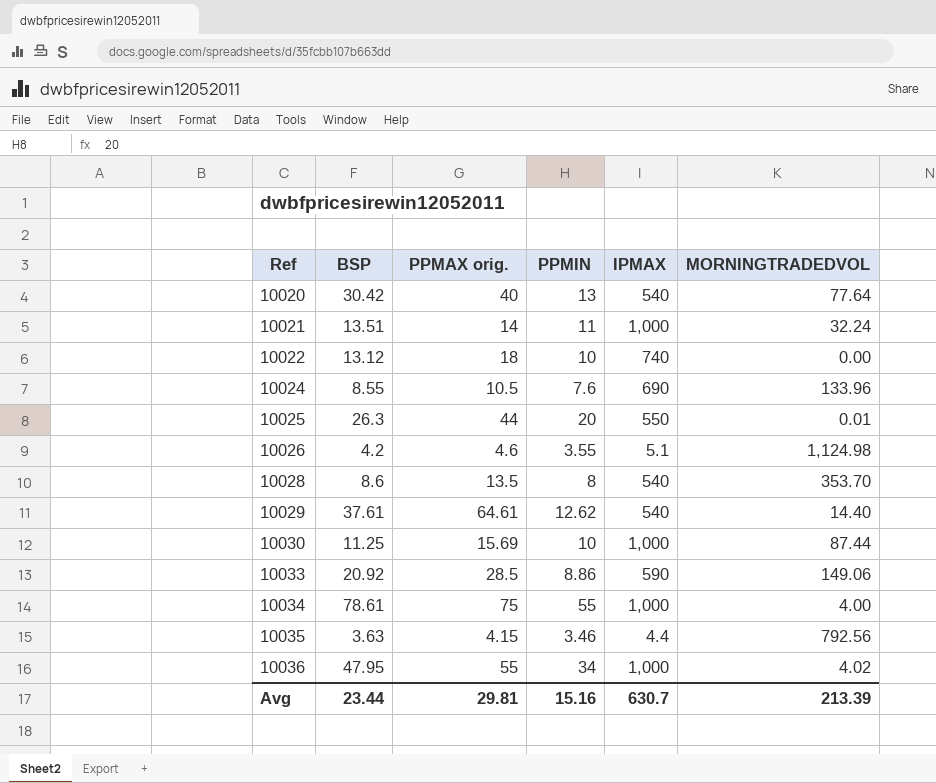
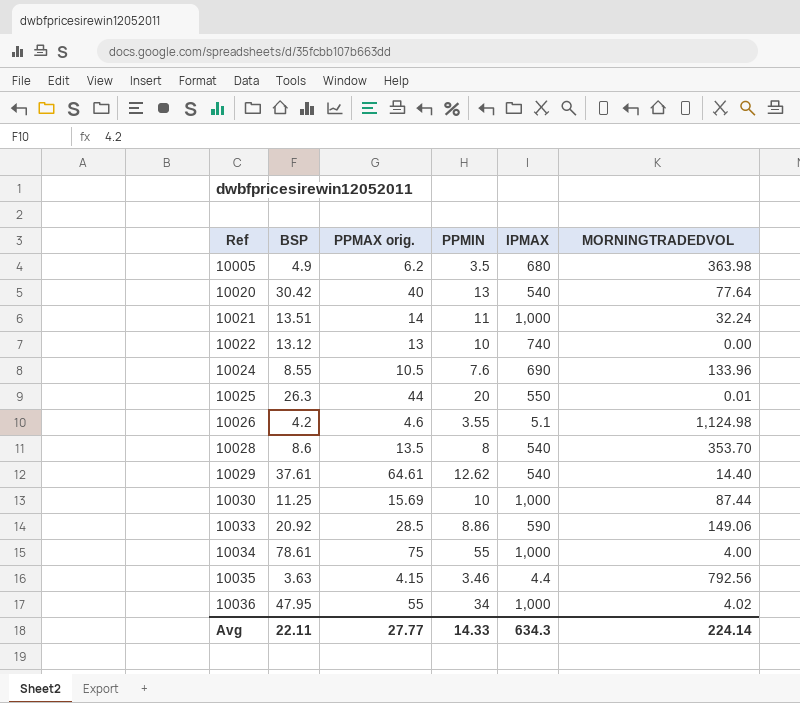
row 10005: none -> 4.9 | 6.2 | 3.5 | 680 | 363.98
10022 | PPMAX orig.: 18 -> 13
Avg | BSP: 23.44 -> 22.11
Avg | PPMAX orig.: 29.81 -> 27.77
Avg | PPMIN: 15.16 -> 14.33
Avg | IPMAX: 630.7 -> 634.3
Avg | MORNINGTRADEDVOL: 213.39 -> 224.14

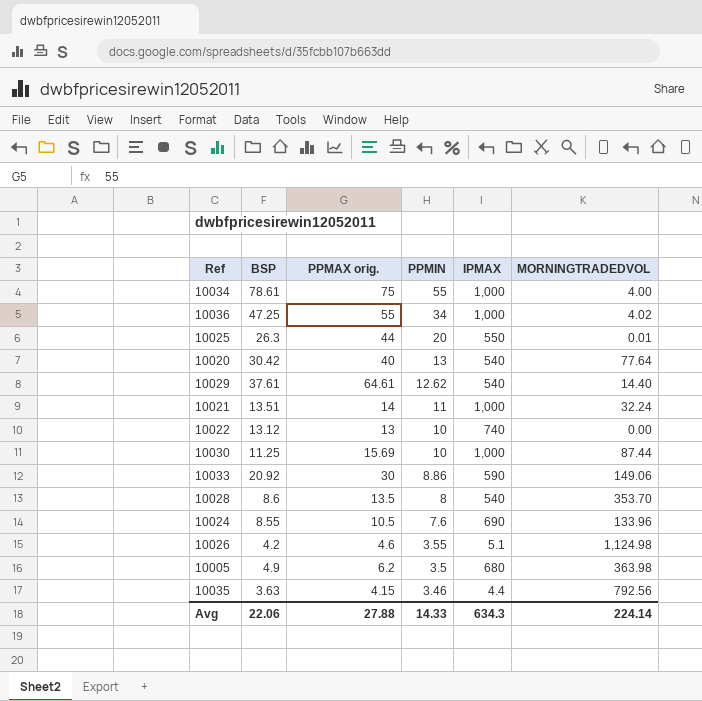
row order: Ref ascending -> PPMIN descending
10036 | BSP: 47.95 -> 47.25
10033 | PPMAX orig.: 28.5 -> 30
Avg | BSP: 22.11 -> 22.06
Avg | PPMAX orig.: 27.77 -> 27.88

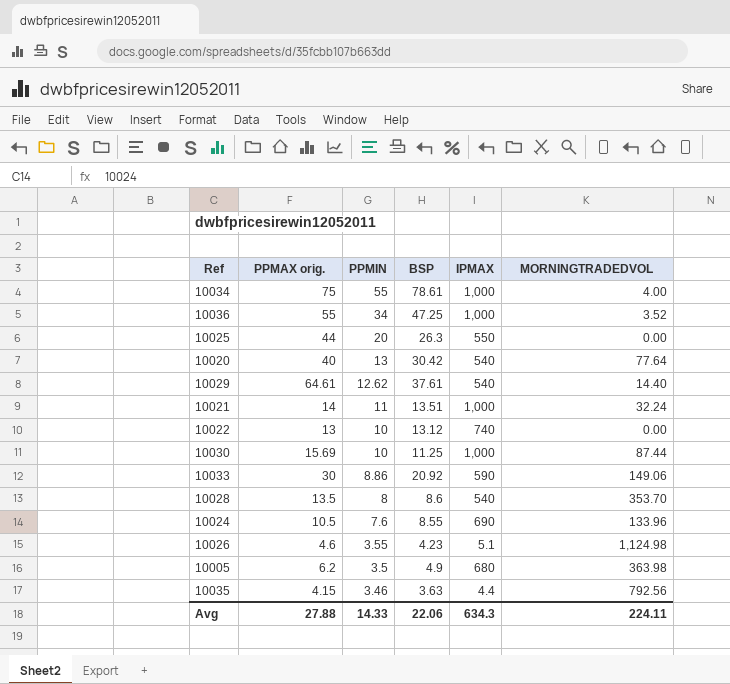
column BSP | position: 2 -> 4
10036 | MORNINGTRADEDVOL: 4.02 -> 3.52
10025 | MORNINGTRADEDVOL: 0.01 -> 0.00
10026 | BSP: 4.2 -> 4.23
Avg | MORNINGTRADEDVOL: 224.14 -> 224.11

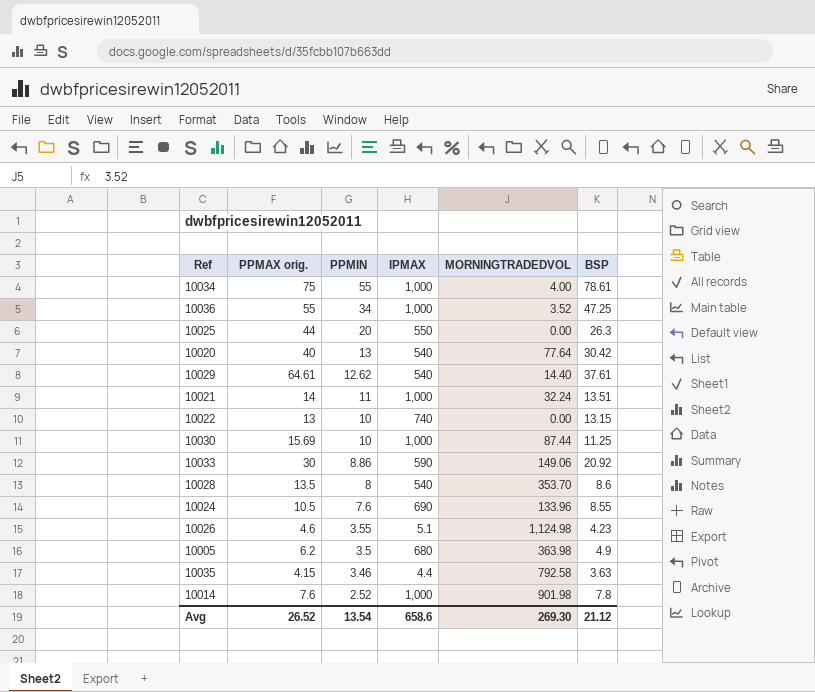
column BSP | position: 4 -> 6
10022 | BSP: 13.12 -> 13.15
10035 | MORNINGTRADEDVOL: 792.56 -> 792.58
row 10014: none -> 7.6 | 2.52 | 1,000 | 901.98 | 7.8
Avg | PPMAX orig.: 27.88 -> 26.52
Avg | PPMIN: 14.33 -> 13.54
Avg | IPMAX: 634.3 -> 658.6
Avg | MORNINGTRADEDVOL: 224.11 -> 269.30
Avg | BSP: 22.06 -> 21.12

